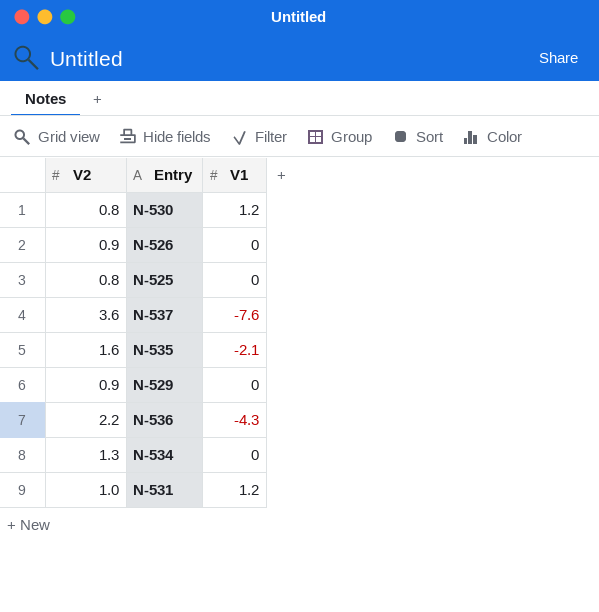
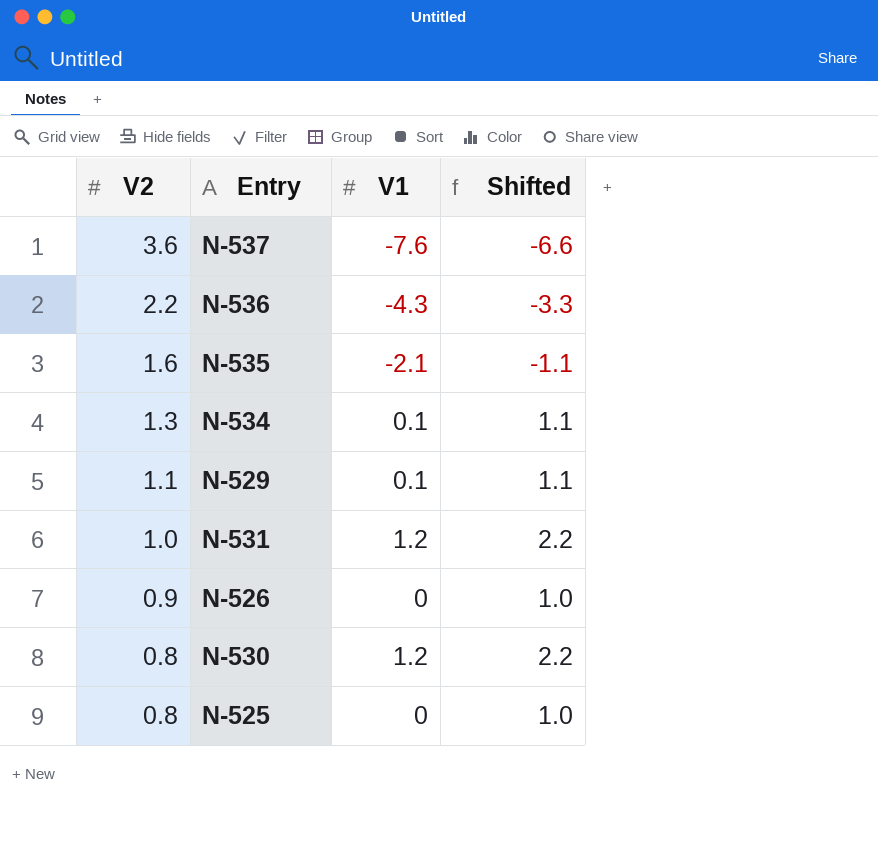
row order: none -> V2 descending
column Shifted | formula: none -> [V1] + 1
N-534 | V1: 0 -> 0.1
N-529 | V2: 0.9 -> 1.1
N-529 | V1: 0 -> 0.1

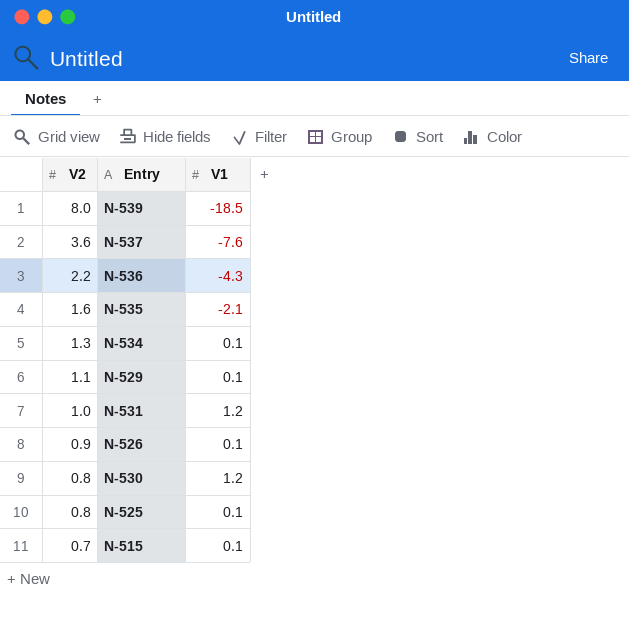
column Shifted | formula: [V1] + 1 -> none
row N-539: none -> 8.0 | -18.5
N-526 | V1: 0 -> 0.1
N-525 | V1: 0 -> 0.1
row N-515: none -> 0.7 | 0.1

